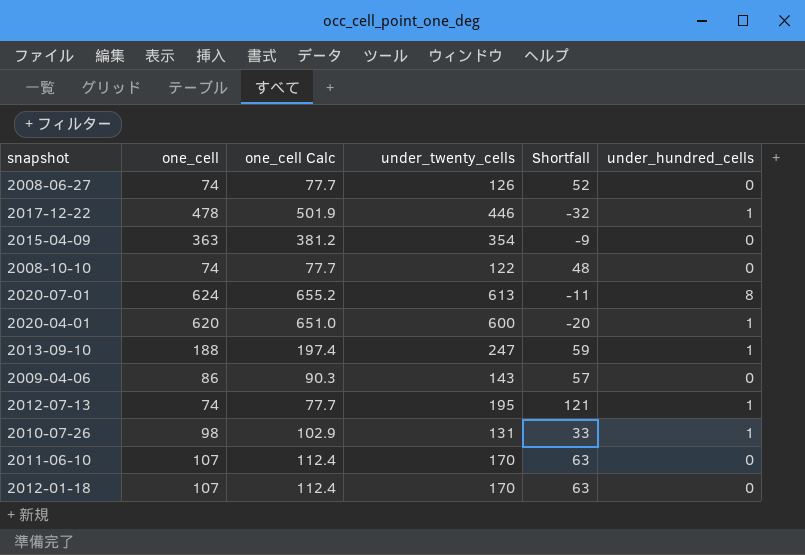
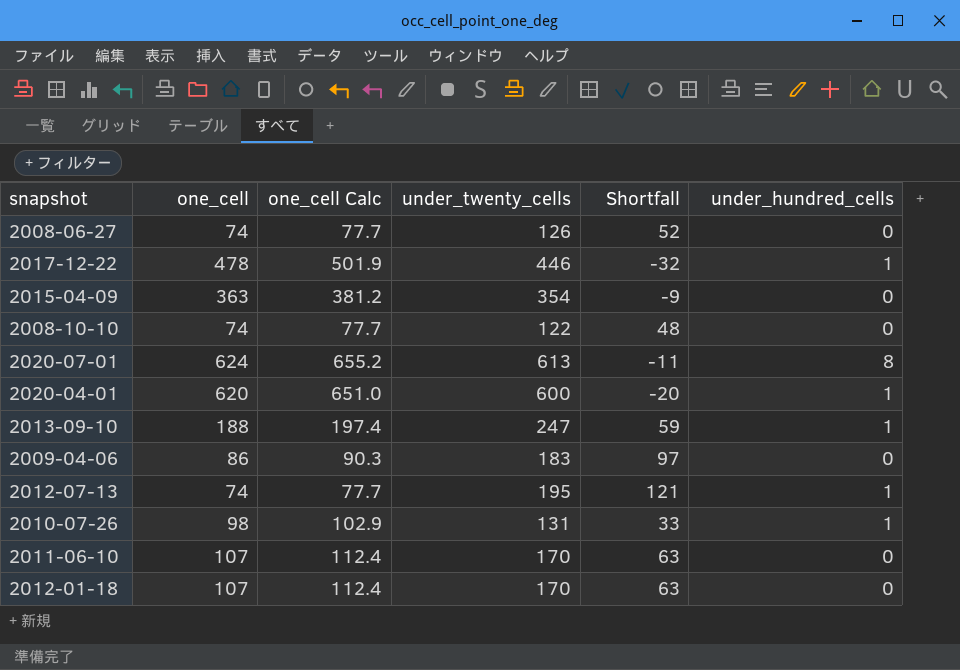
2009-04-06 | under_twenty_cells: 143 -> 183
2009-04-06 | Shortfall: 57 -> 97

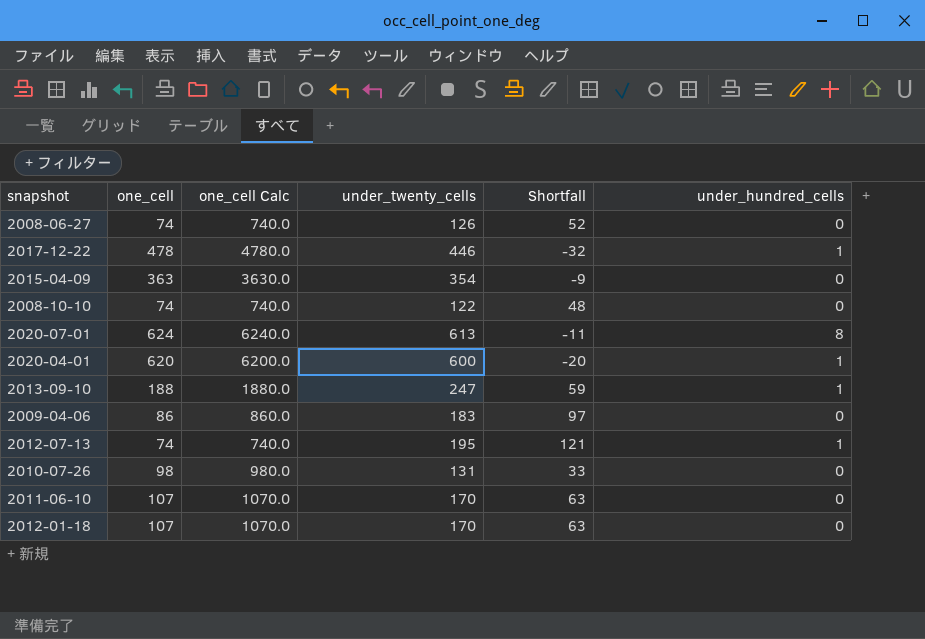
column one_cell Calc | formula: [one_cell] * 1.05 -> [one_cell] * 10
2010-07-26 | under_hundred_cells: 1 -> 0

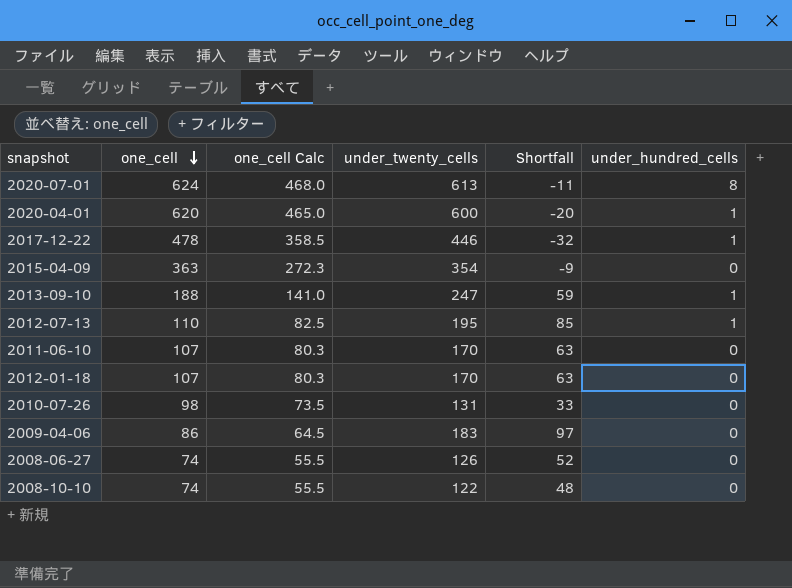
row order: none -> one_cell descending
column one_cell Calc | formula: [one_cell] * 10 -> [one_cell] * 0.75
2012-07-13 | one_cell: 74 -> 110
2012-07-13 | Shortfall: 121 -> 85

